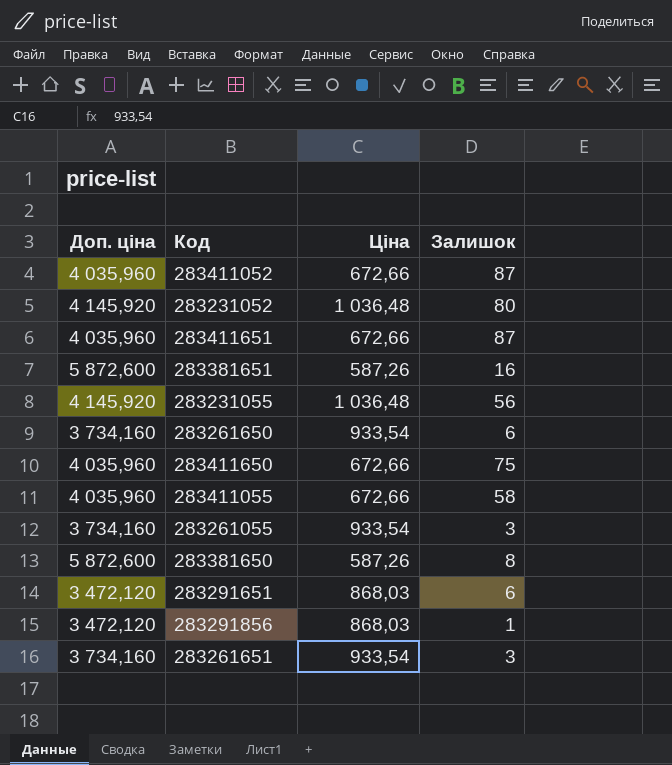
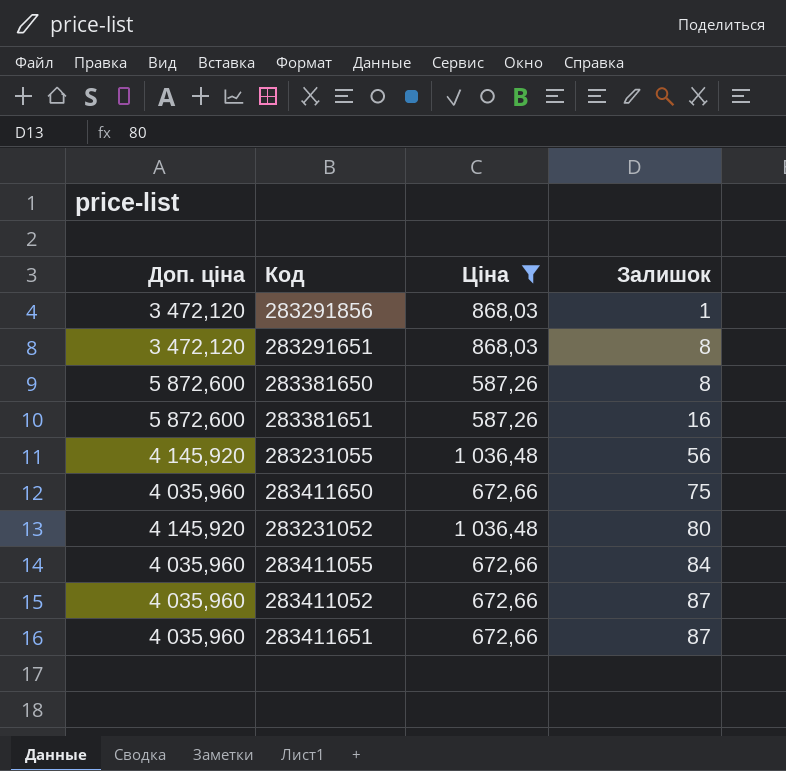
filter: none -> Ціна != 933,54
row order: none -> Залишок ascending
283291651 | Залишок: 6 -> 8
283411055 | Залишок: 58 -> 84

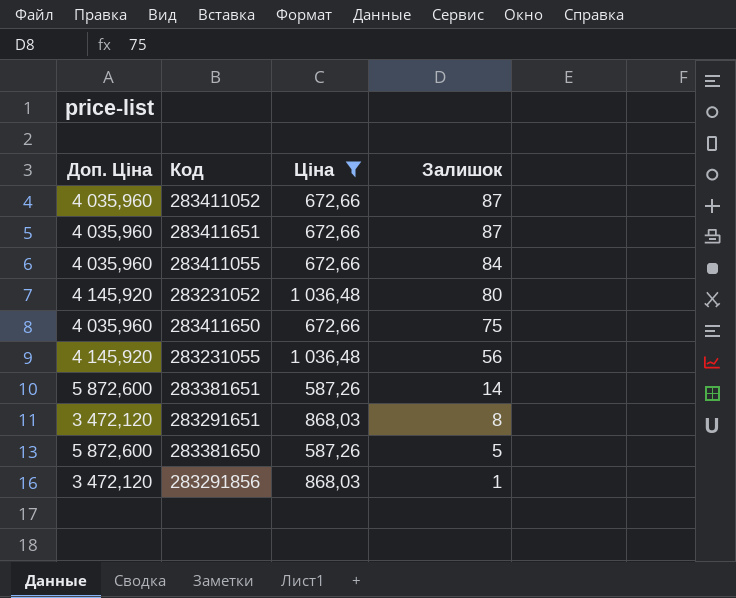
row order: Залишок ascending -> Залишок descending
column name: Доп. ціна -> Доп. Ціна
283381651 | Залишок: 16 -> 14
283381650 | Залишок: 8 -> 5

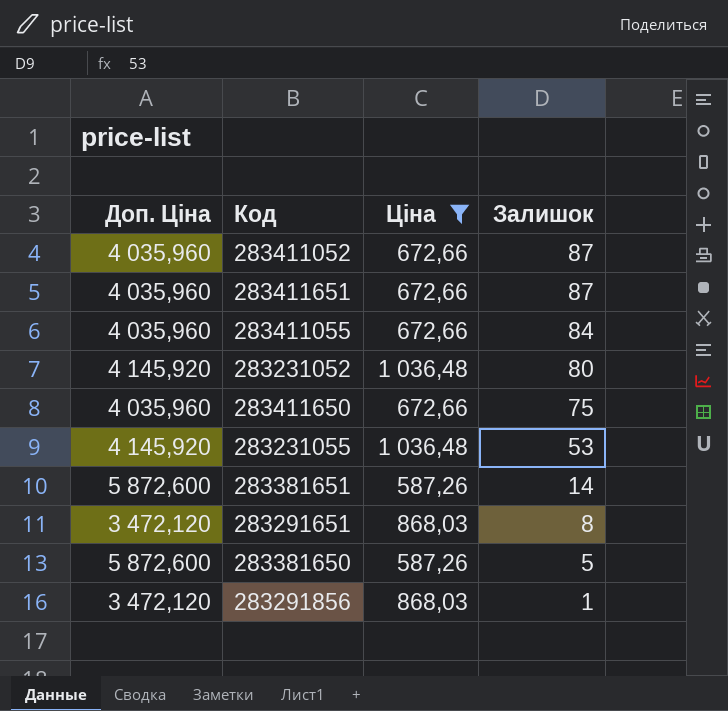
283231055 | Залишок: 56 -> 53

